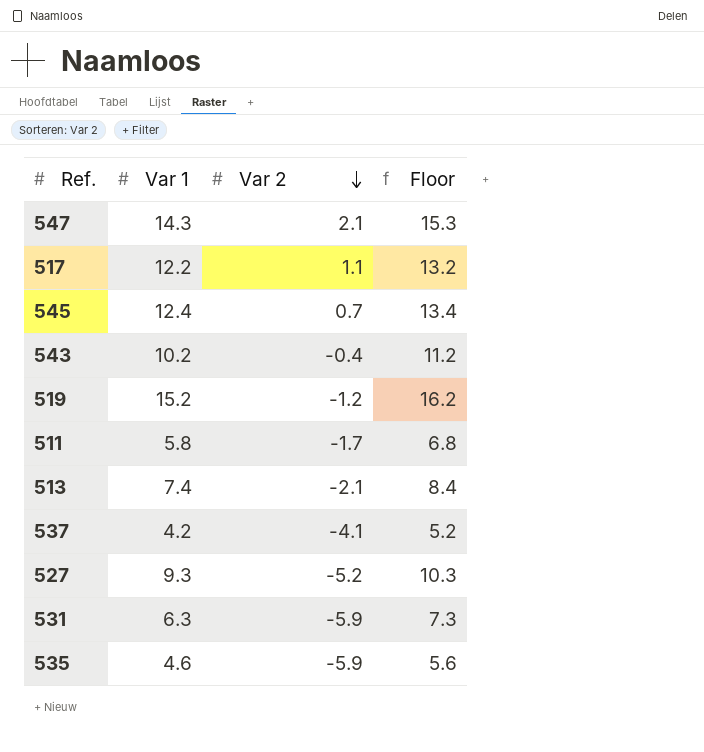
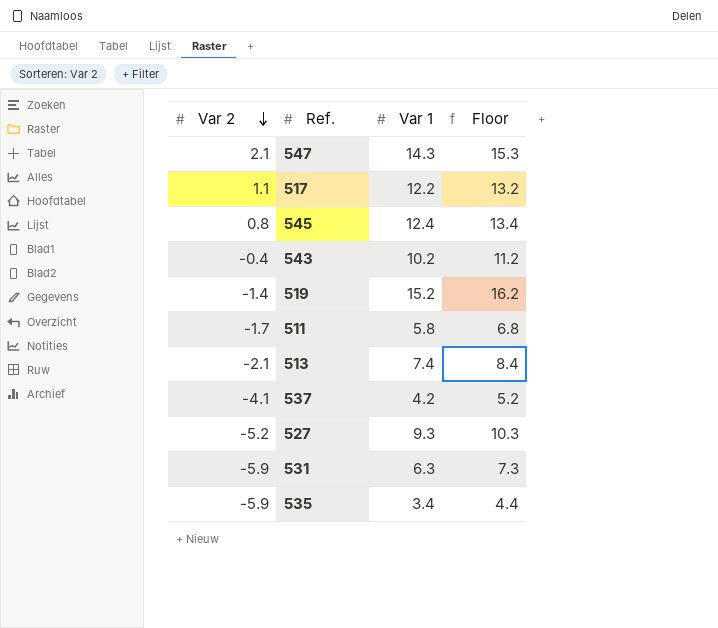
column Var 2 | position: 3 -> 1
545 | Var 2: 0.7 -> 0.8
519 | Var 2: -1.2 -> -1.4
535 | Var 1: 4.6 -> 3.4
535 | Floor: 5.6 -> 4.4

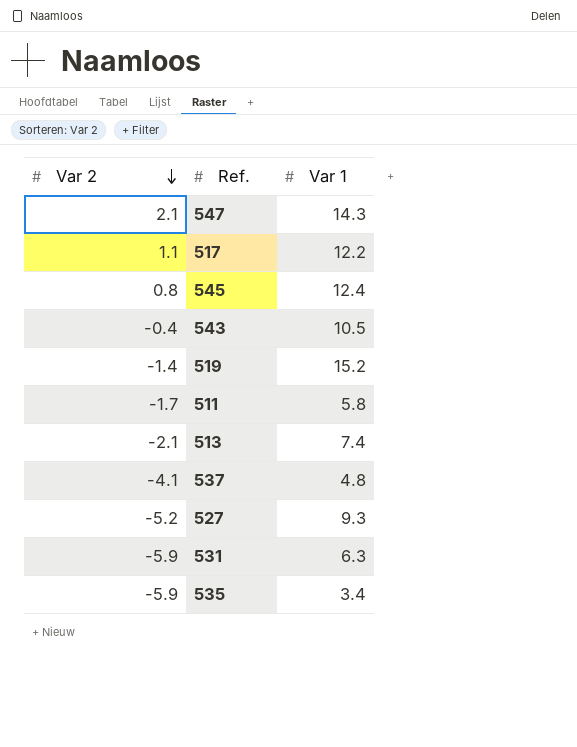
column Floor | formula: [Var 1] + 1 -> none
543 | Var 1: 10.2 -> 10.5
537 | Var 1: 4.2 -> 4.8

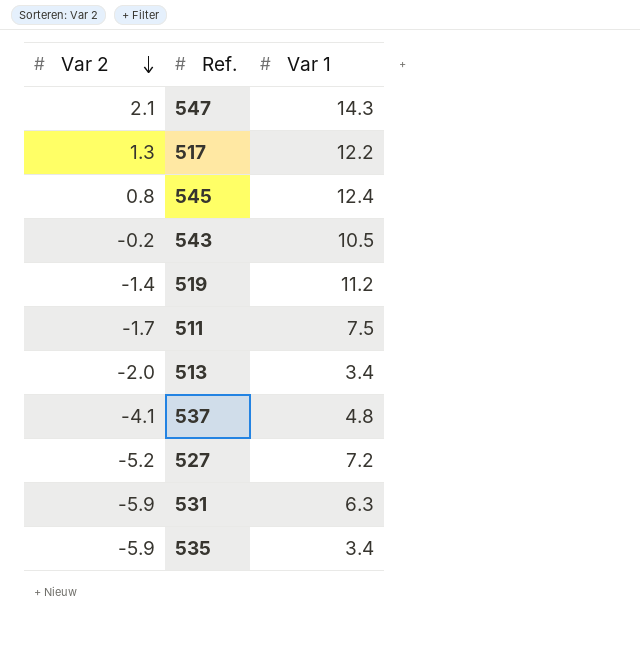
517 | Var 2: 1.1 -> 1.3
543 | Var 2: -0.4 -> -0.2
519 | Var 1: 15.2 -> 11.2
511 | Var 1: 5.8 -> 7.5
513 | Var 2: -2.1 -> -2.0
513 | Var 1: 7.4 -> 3.4
527 | Var 1: 9.3 -> 7.2

